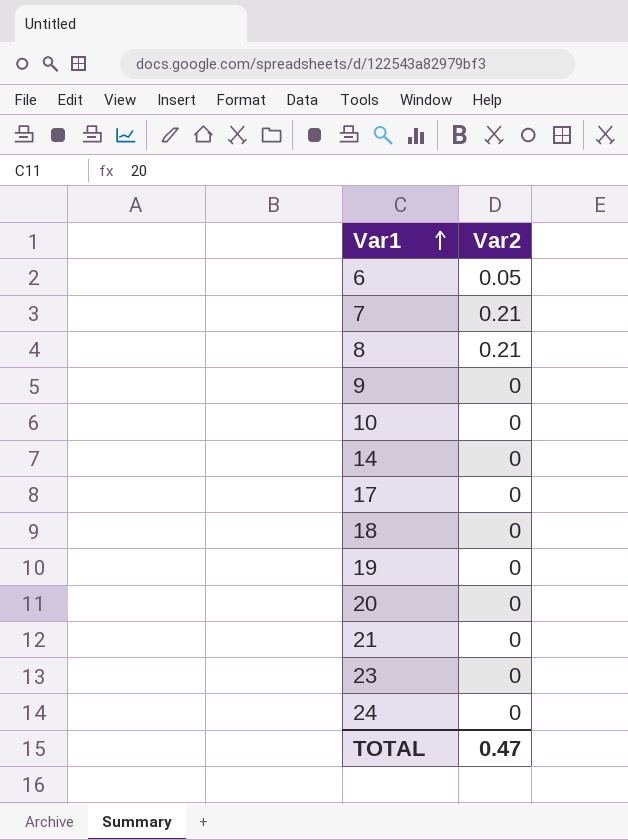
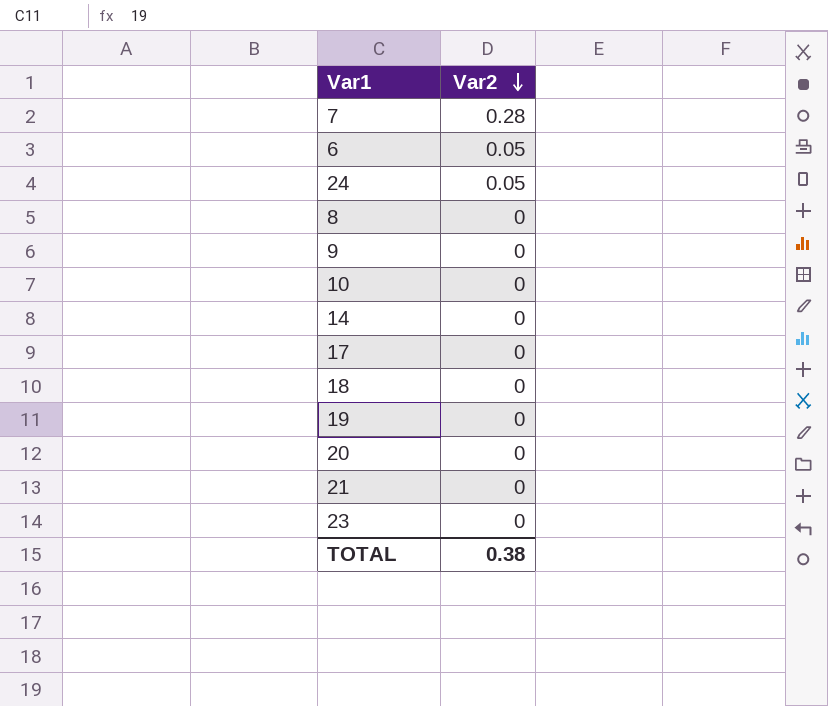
row order: Var1 ascending -> Var2 descending
7 | Var2: 0.21 -> 0.28
24 | Var2: 0 -> 0.05
8 | Var2: 0.21 -> 0
TOTAL | Var2: 0.47 -> 0.38

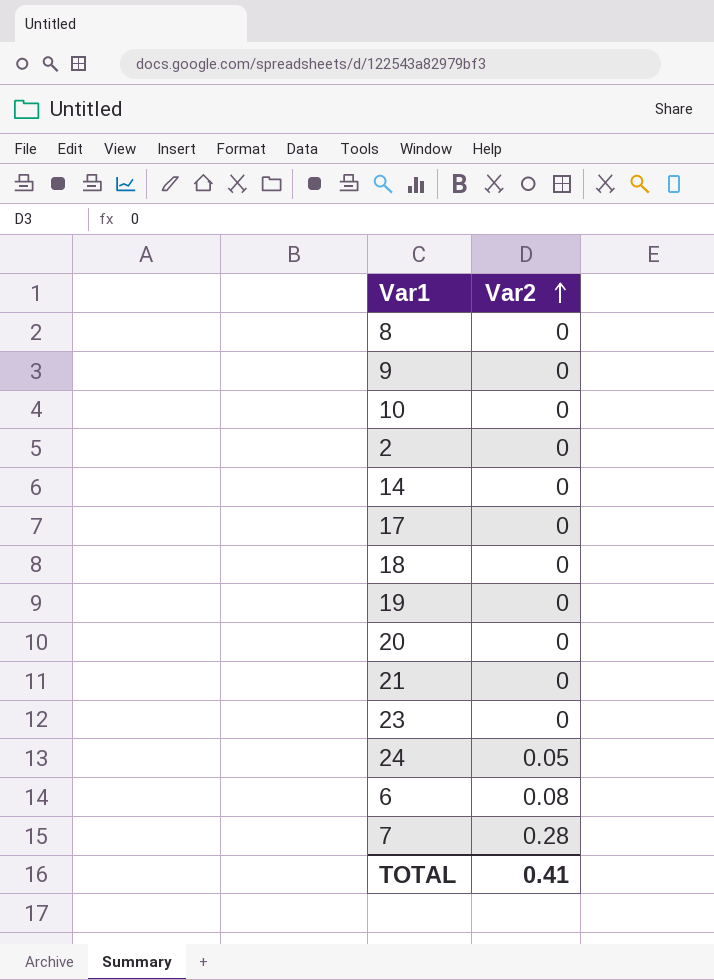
row order: Var2 descending -> Var2 ascending
row 2: none -> 0
6 | Var2: 0.05 -> 0.08
TOTAL | Var2: 0.38 -> 0.41

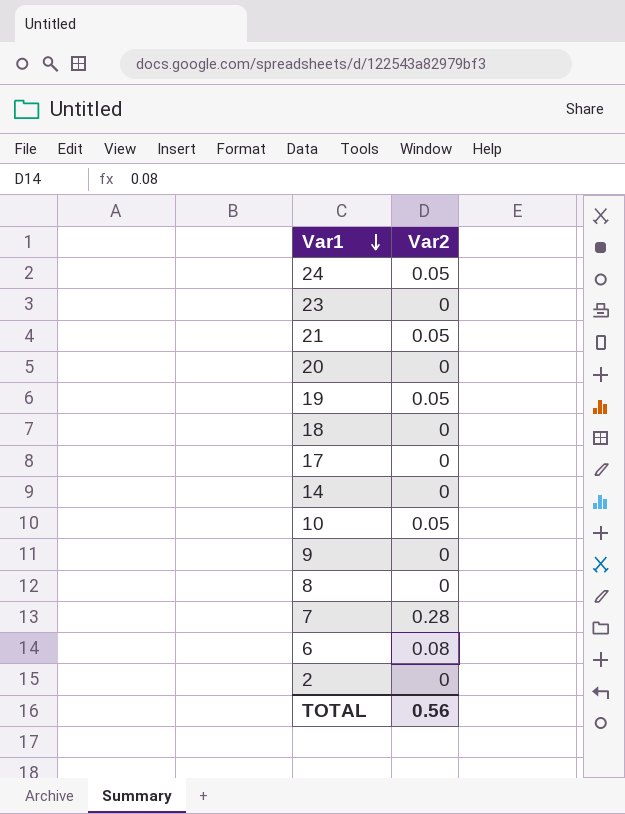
row order: Var2 ascending -> Var1 descending
21 | Var2: 0 -> 0.05
19 | Var2: 0 -> 0.05
10 | Var2: 0 -> 0.05
TOTAL | Var2: 0.41 -> 0.56

